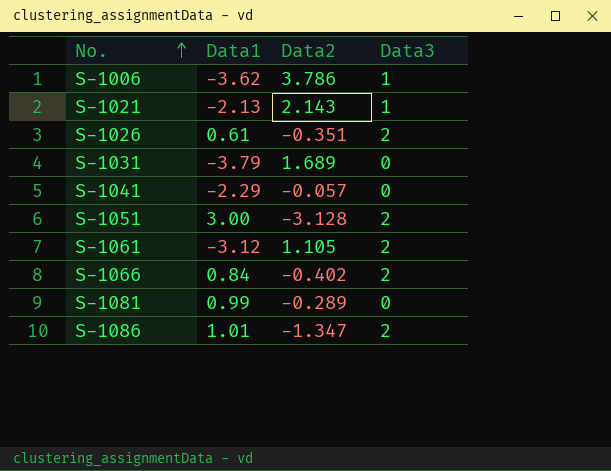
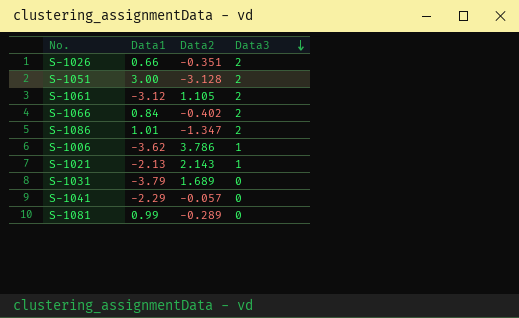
row order: No. ascending -> Data3 descending
S-1026 | Data1: 0.61 -> 0.66

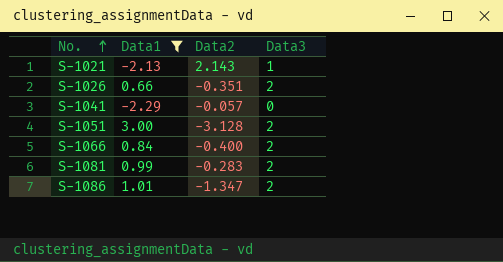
filter: none -> Data1 >= -2.29
row order: Data3 descending -> No. ascending
S-1066 | Data2: -0.402 -> -0.400
S-1081 | Data2: -0.289 -> -0.283
S-1081 | Data3: 0 -> 2

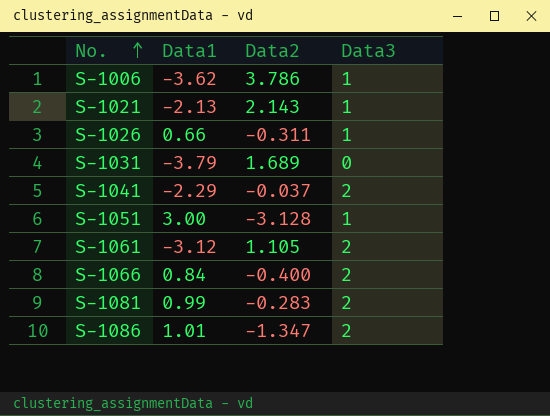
filter: Data1 >= -2.29 -> none
S-1026 | Data2: -0.351 -> -0.311
S-1026 | Data3: 2 -> 1
S-1041 | Data2: -0.057 -> -0.037
S-1041 | Data3: 0 -> 2
S-1051 | Data3: 2 -> 1

